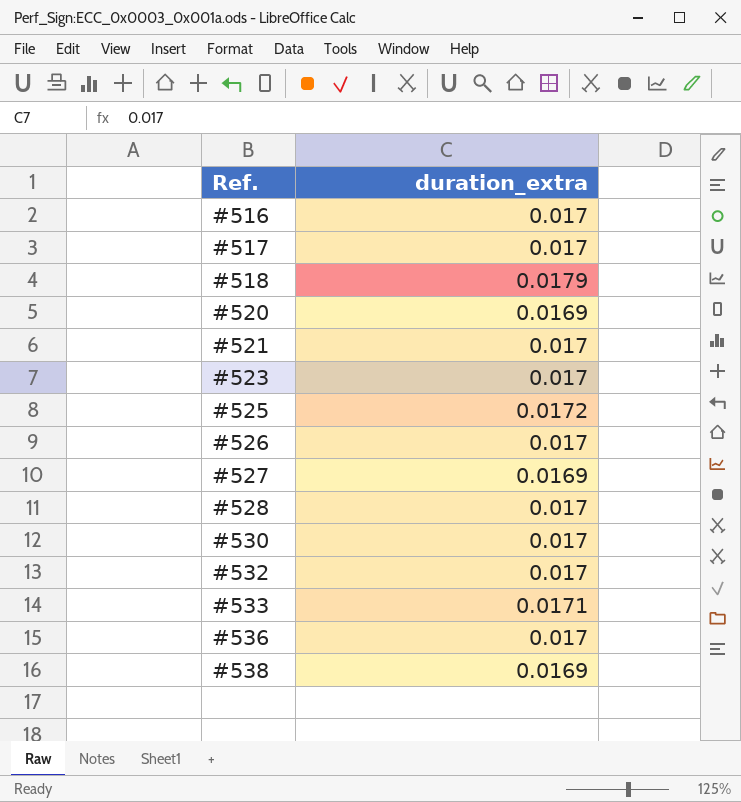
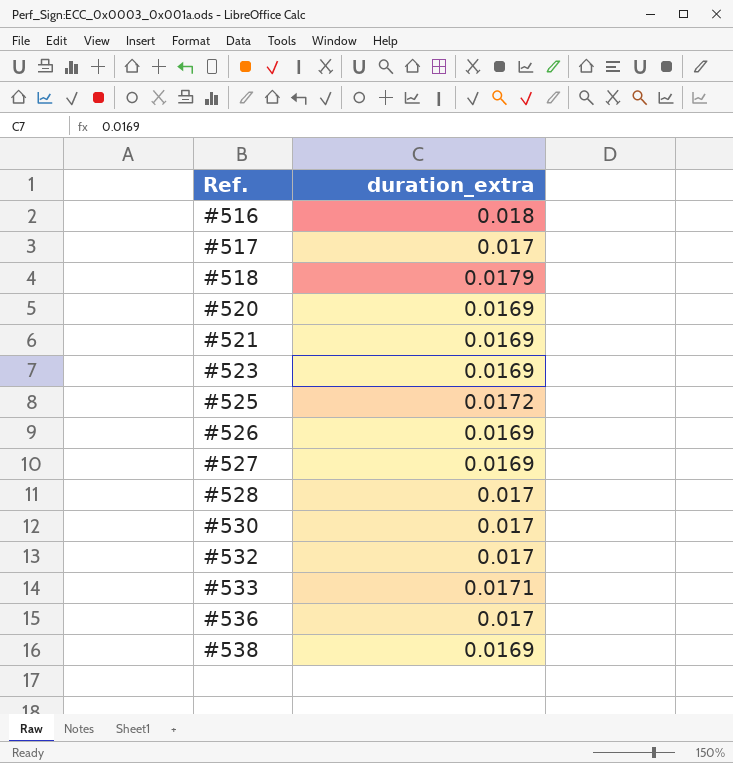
#516 | duration_extra: 0.017 -> 0.018
#521 | duration_extra: 0.017 -> 0.0169
#523 | duration_extra: 0.017 -> 0.0169
#526 | duration_extra: 0.017 -> 0.0169

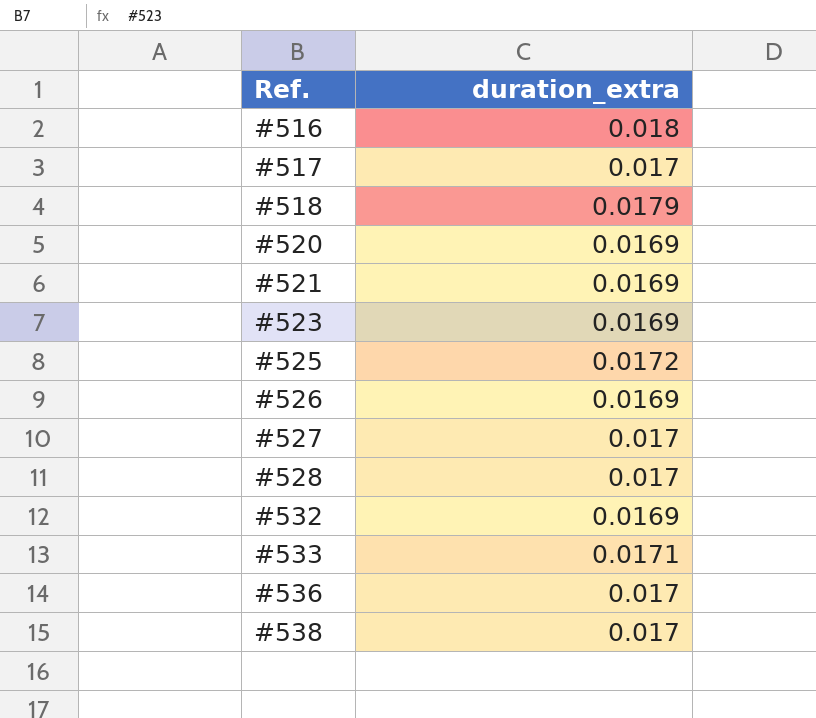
row #530: 0.017 -> none
#527 | duration_extra: 0.0169 -> 0.017
#532 | duration_extra: 0.017 -> 0.0169
#538 | duration_extra: 0.0169 -> 0.017

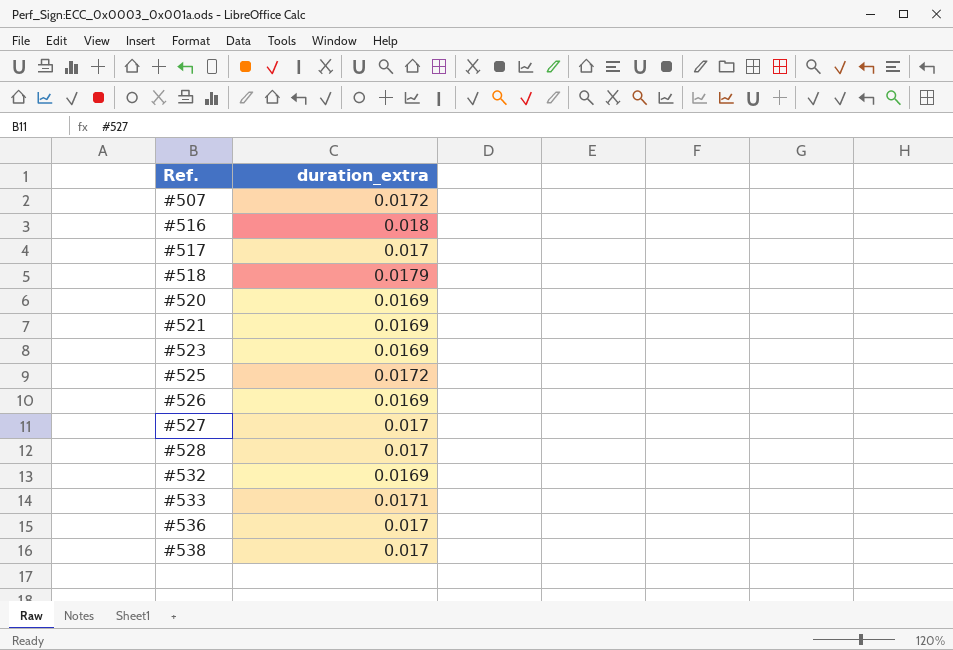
row #507: none -> 0.0172

